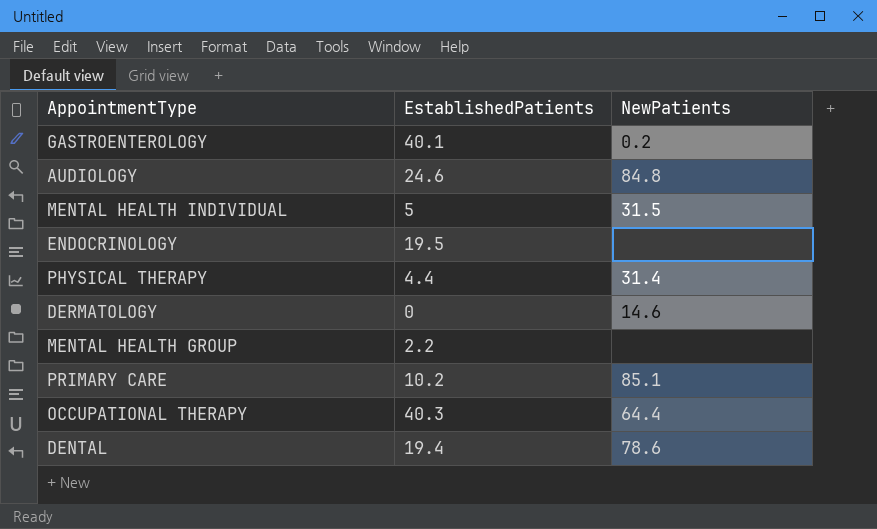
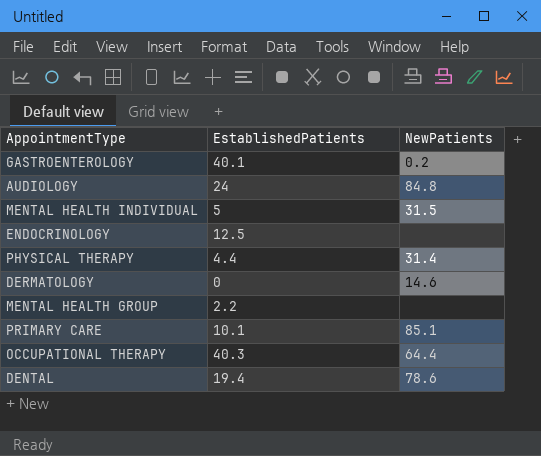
AUDIOLOGY | EstablishedPatients: 24.6 -> 24
ENDOCRINOLOGY | EstablishedPatients: 19.5 -> 12.5
PRIMARY CARE | EstablishedPatients: 10.2 -> 10.1

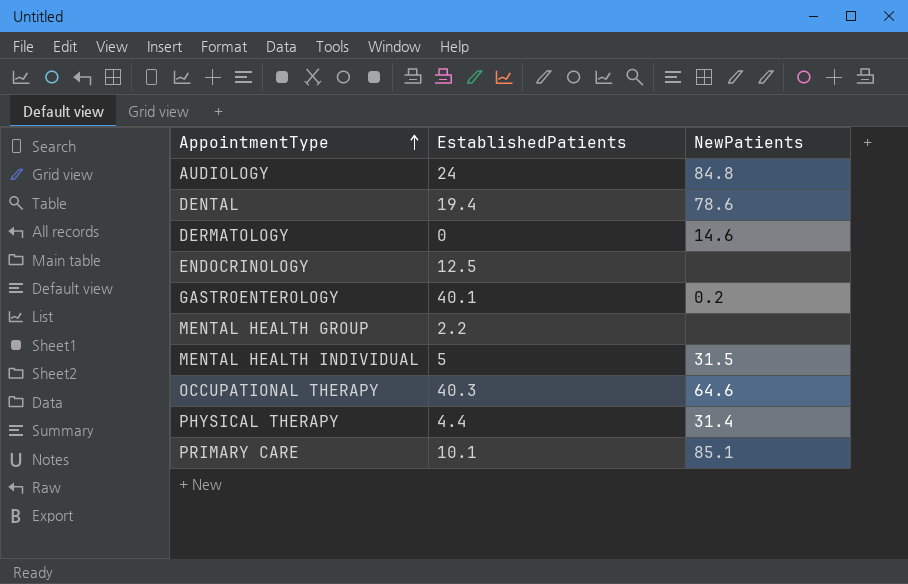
row order: none -> AppointmentType ascending
OCCUPATIONAL THERAPY | NewPatients: 64.4 -> 64.6

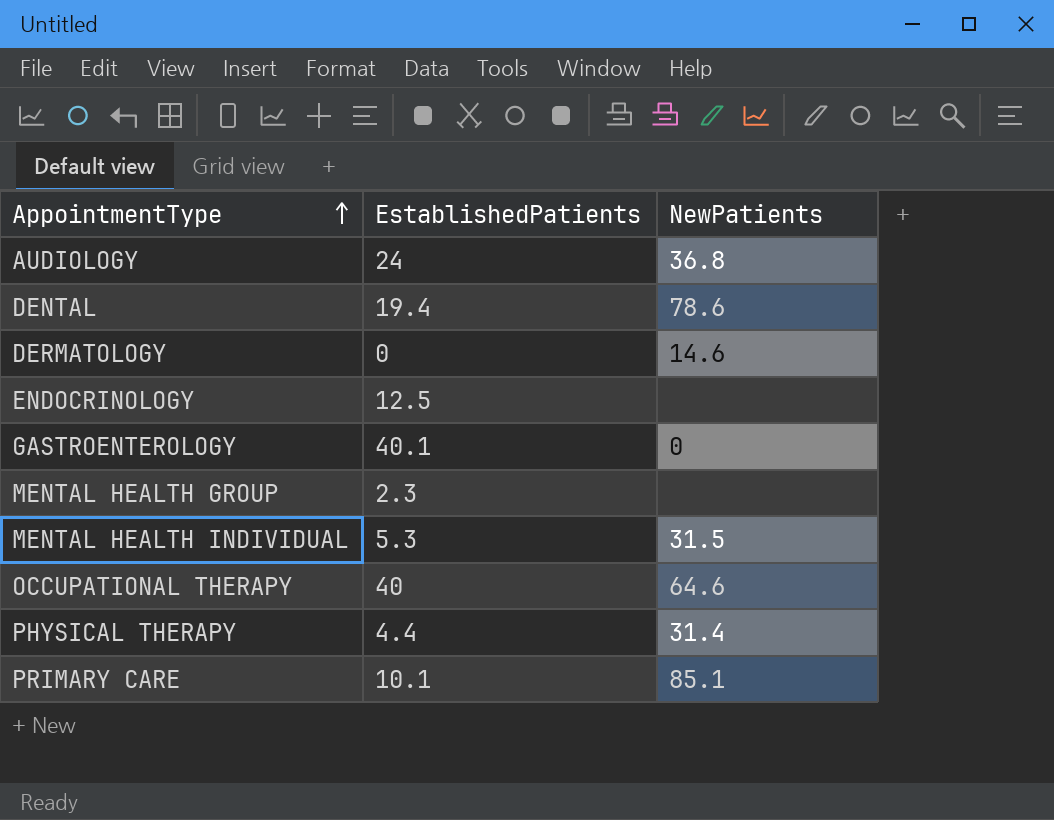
AUDIOLOGY | NewPatients: 84.8 -> 36.8
GASTROENTEROLOGY | NewPatients: 0.2 -> 0
MENTAL HEALTH GROUP | EstablishedPatients: 2.2 -> 2.3
MENTAL HEALTH INDIVIDUAL | EstablishedPatients: 5 -> 5.3
OCCUPATIONAL THERAPY | EstablishedPatients: 40.3 -> 40

